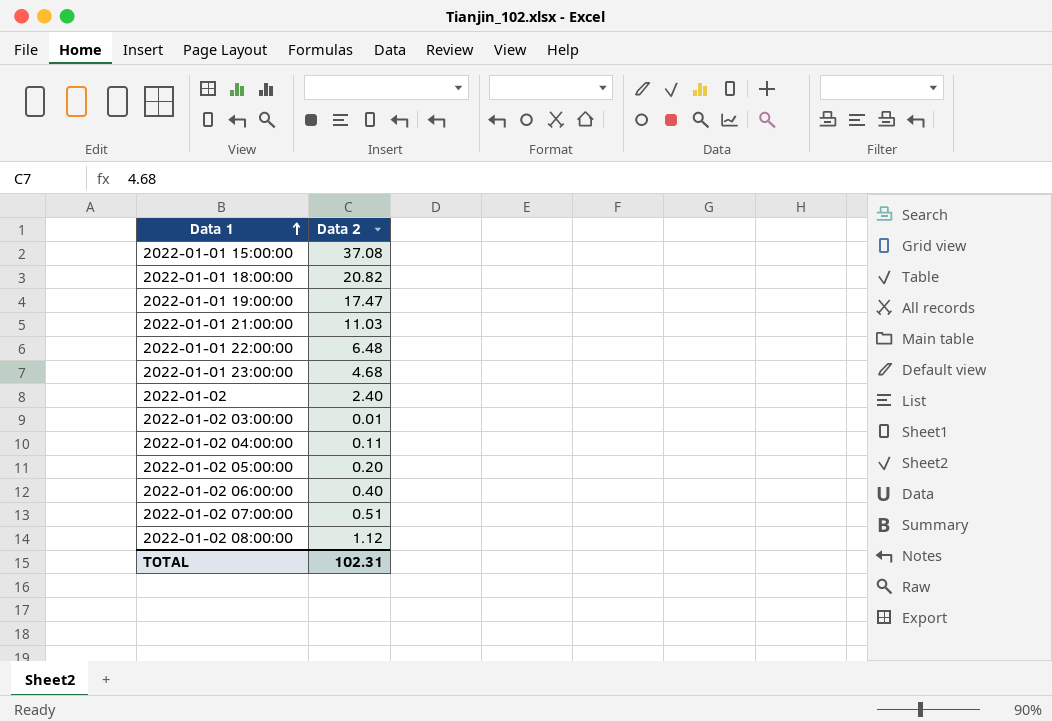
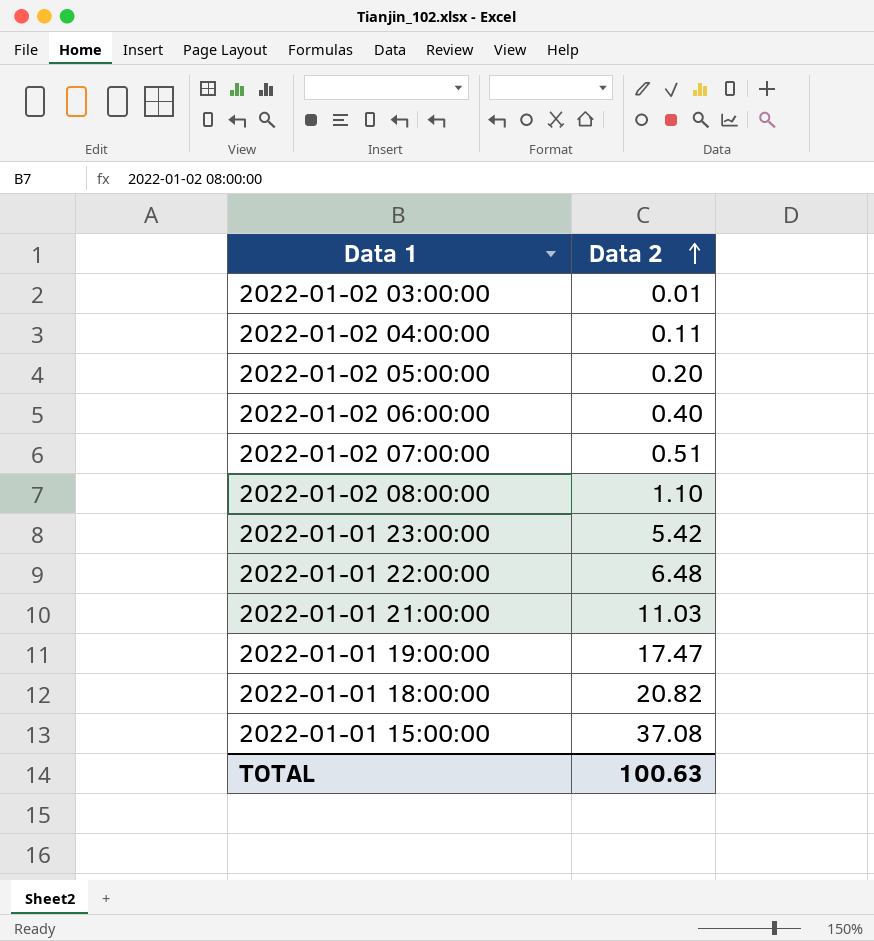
row order: Data 1 ascending -> Data 2 ascending
row 2022-01-02: 2.40 -> none
2022-01-02 08:00:00 | Data 2: 1.12 -> 1.10
2022-01-01 23:00:00 | Data 2: 4.68 -> 5.42
TOTAL | Data 2: 102.31 -> 100.63

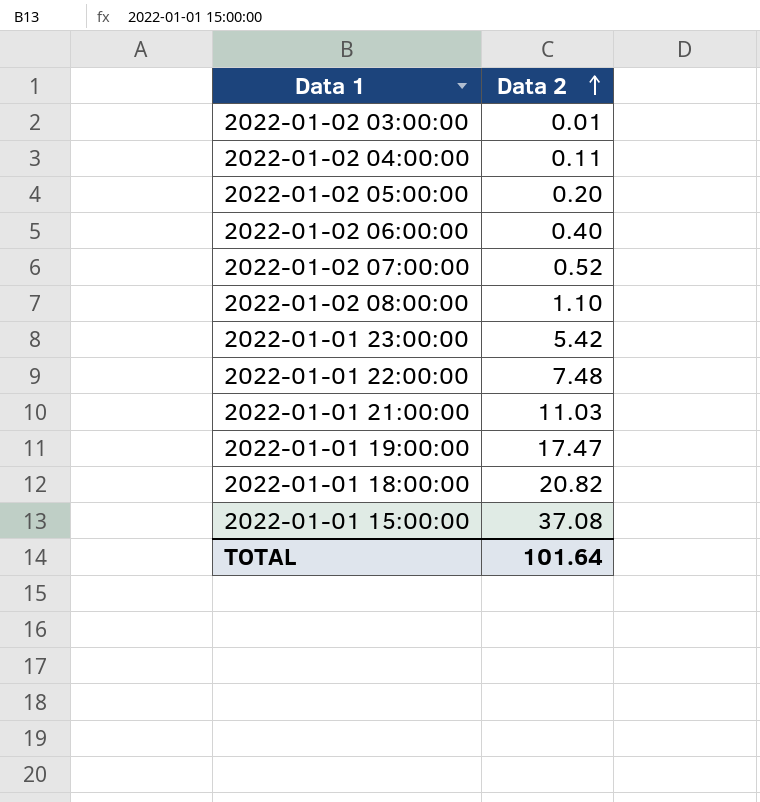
2022-01-02 07:00:00 | Data 2: 0.51 -> 0.52
2022-01-01 22:00:00 | Data 2: 6.48 -> 7.48
TOTAL | Data 2: 100.63 -> 101.64

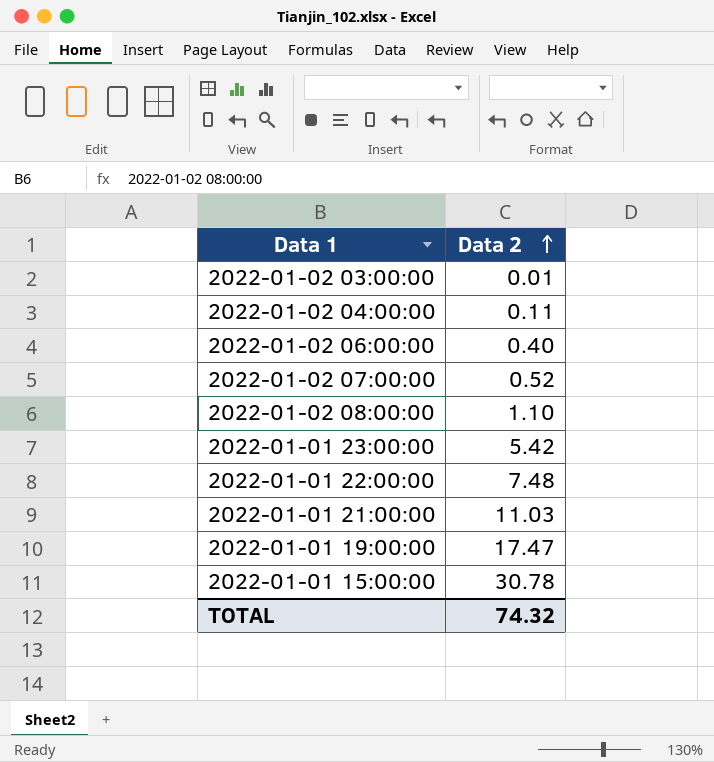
row 2022-01-02 05:00:00: 0.20 -> none
row 2022-01-01 18:00:00: 20.82 -> none
2022-01-01 15:00:00 | Data 2: 37.08 -> 30.78
TOTAL | Data 2: 101.64 -> 74.32

